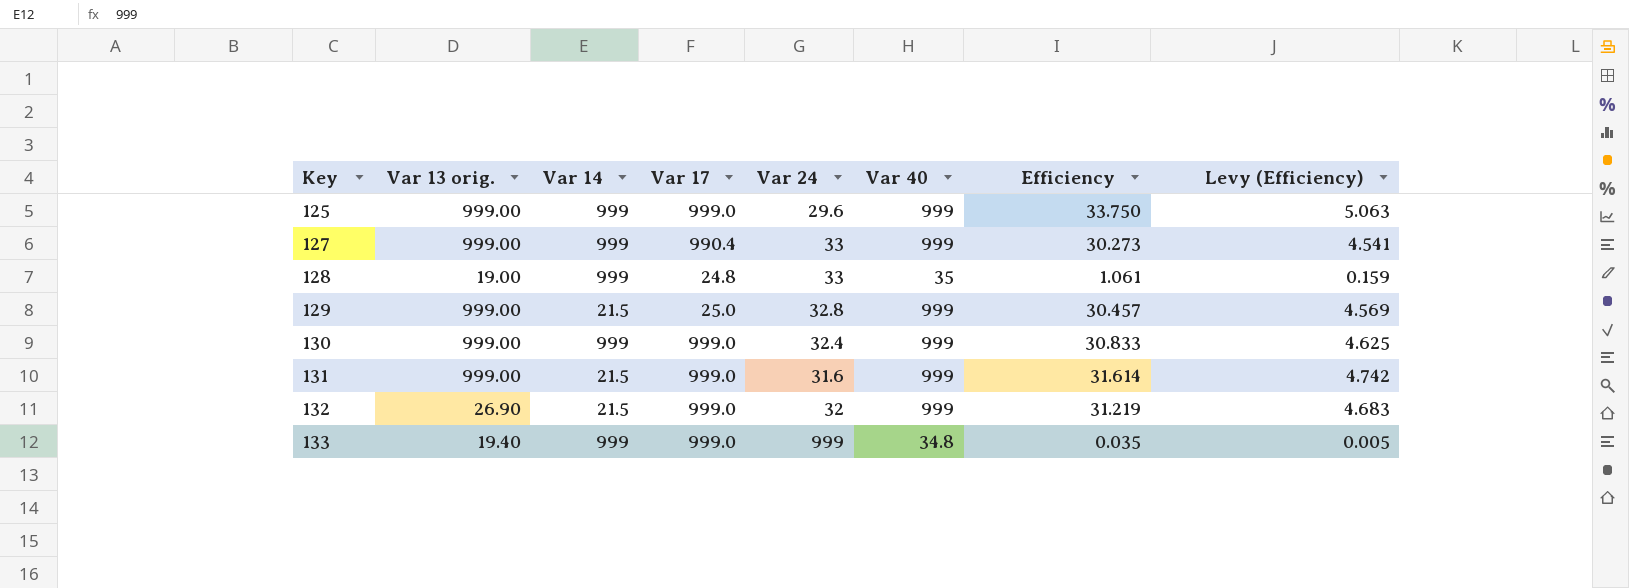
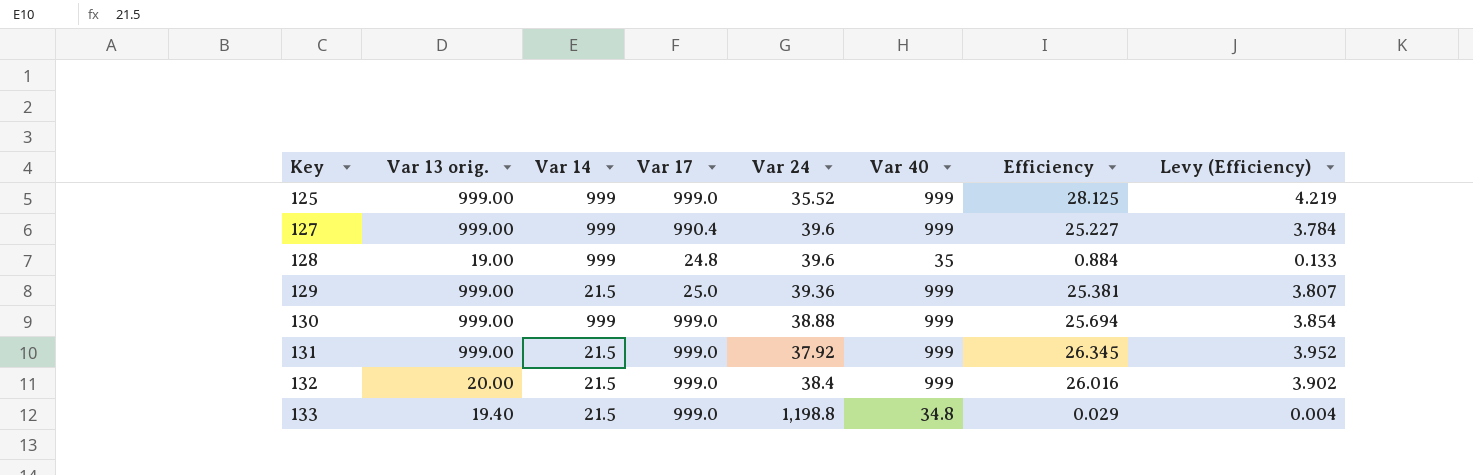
125 | Var 24: 29.6 -> 35.52
125 | Efficiency: 33.750 -> 28.125
125 | Levy (Efficiency): 5.063 -> 4.219
127 | Var 24: 33 -> 39.6
127 | Efficiency: 30.273 -> 25.227
127 | Levy (Efficiency): 4.541 -> 3.784
128 | Var 24: 33 -> 39.6
128 | Efficiency: 1.061 -> 0.884
128 | Levy (Efficiency): 0.159 -> 0.133
129 | Var 24: 32.8 -> 39.36
129 | Efficiency: 30.457 -> 25.381
129 | Levy (Efficiency): 4.569 -> 3.807
130 | Var 24: 32.4 -> 38.88
130 | Efficiency: 30.833 -> 25.694
130 | Levy (Efficiency): 4.625 -> 3.854
131 | Var 24: 31.6 -> 37.92
131 | Efficiency: 31.614 -> 26.345
131 | Levy (Efficiency): 4.742 -> 3.952
132 | Var 13 orig.: 26.90 -> 20.00
132 | Var 24: 32 -> 38.4
132 | Efficiency: 31.219 -> 26.016
132 | Levy (Efficiency): 4.683 -> 3.902
133 | Var 14: 999 -> 21.5
133 | Var 24: 999 -> 1,198.8
133 | Efficiency: 0.035 -> 0.029
133 | Levy (Efficiency): 0.005 -> 0.004

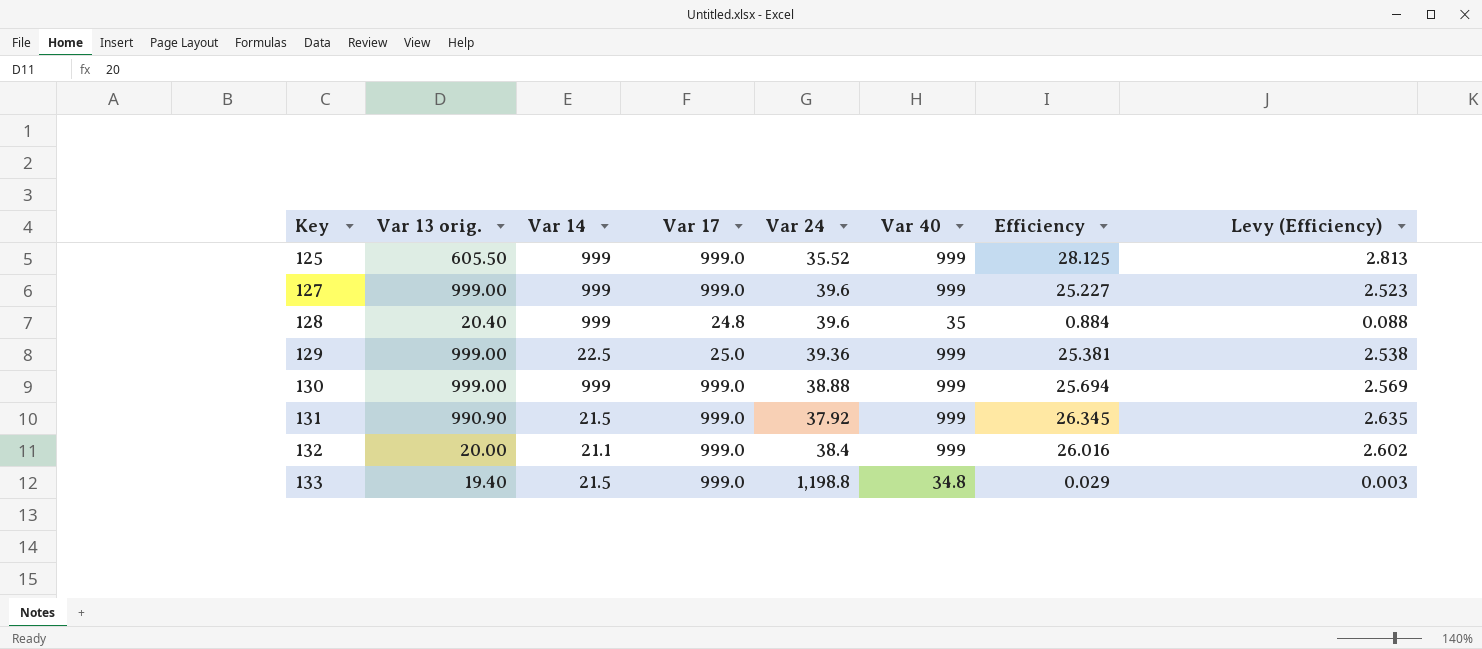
column Levy (Efficiency) | formula: [Efficiency] * 0.15 -> [Efficiency] * 0.1
125 | Var 13 orig.: 999.00 -> 605.50
127 | Var 17: 990.4 -> 999.0
128 | Var 13 orig.: 19.00 -> 20.40
129 | Var 14: 21.5 -> 22.5
131 | Var 13 orig.: 999.00 -> 990.90
132 | Var 14: 21.5 -> 21.1

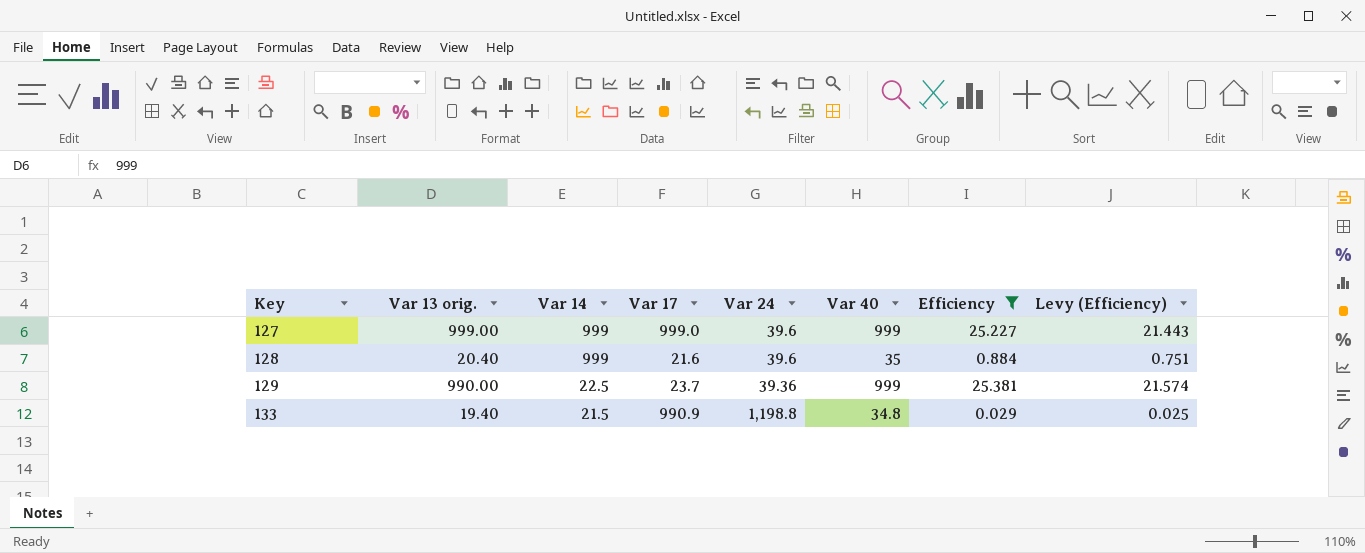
filter: none -> Efficiency <= 25.381
column Levy (Efficiency) | formula: [Efficiency] * 0.1 -> [Efficiency] * 0.85
128 | Var 17: 24.8 -> 21.6
129 | Var 13 orig.: 999.00 -> 990.00
129 | Var 17: 25.0 -> 23.7
133 | Var 17: 999.0 -> 990.9

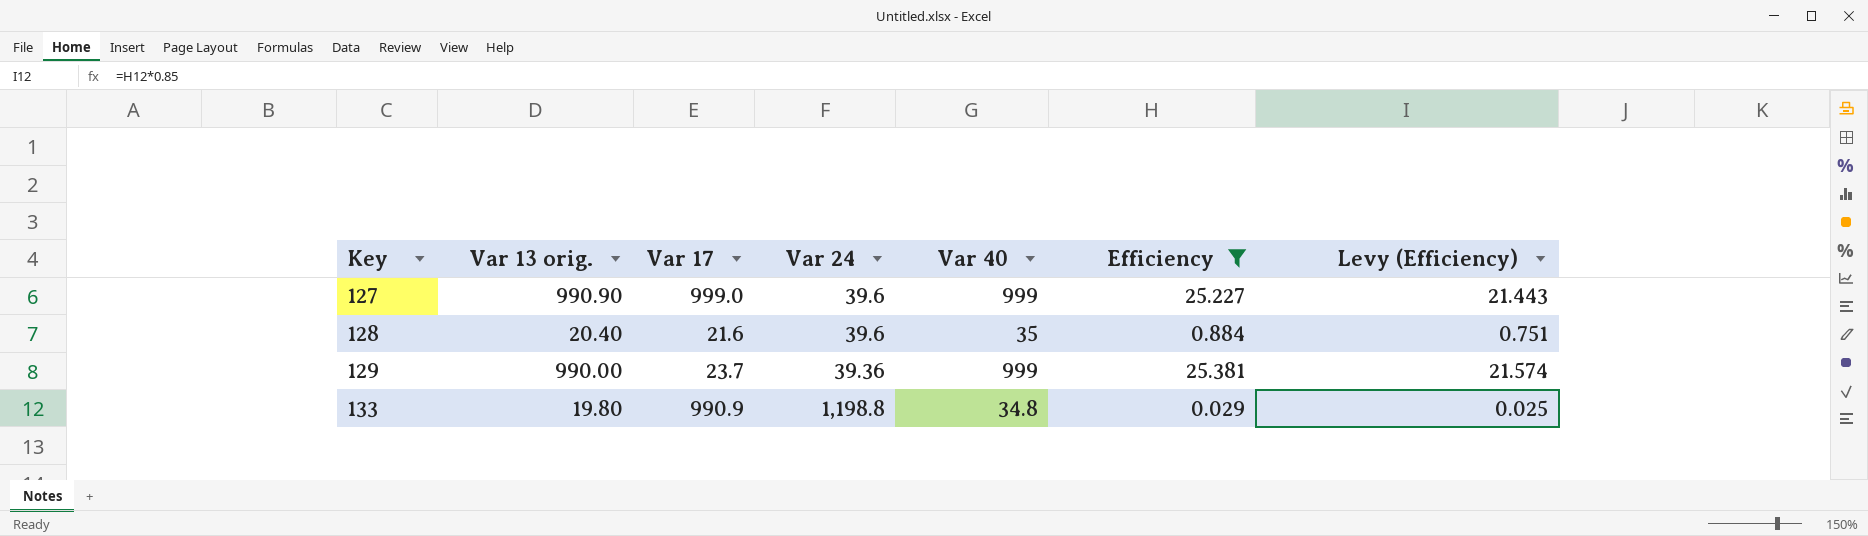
column Var 14 | position: 3 -> none
127 | Var 13 orig.: 999.00 -> 990.90
133 | Var 13 orig.: 19.40 -> 19.80

